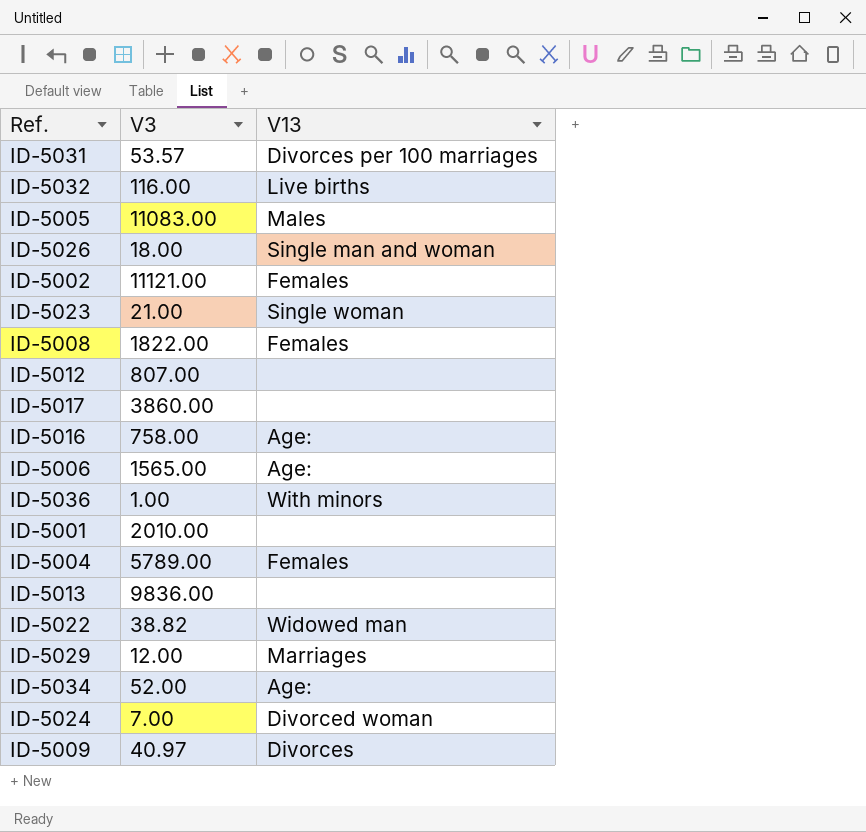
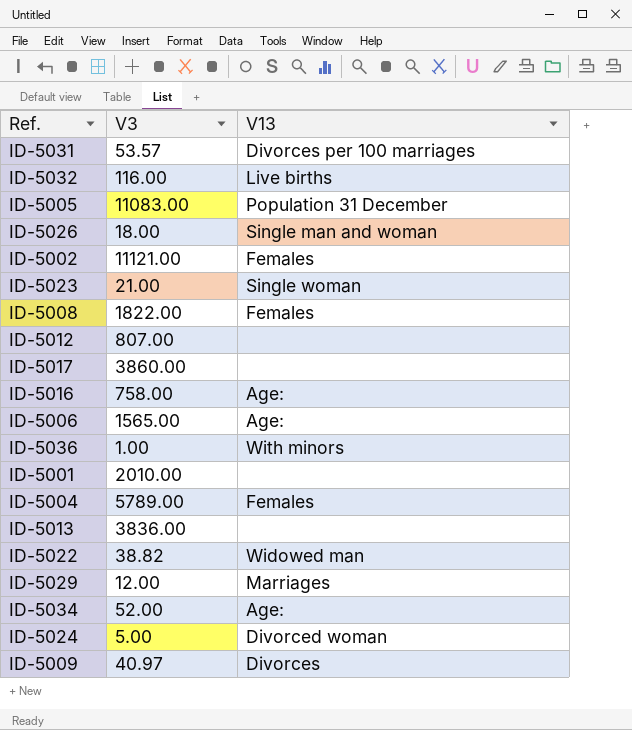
ID-5005 | V13: Males -> Population 31 December
ID-5013 | V3: 9836.00 -> 3836.00
ID-5024 | V3: 7.00 -> 5.00

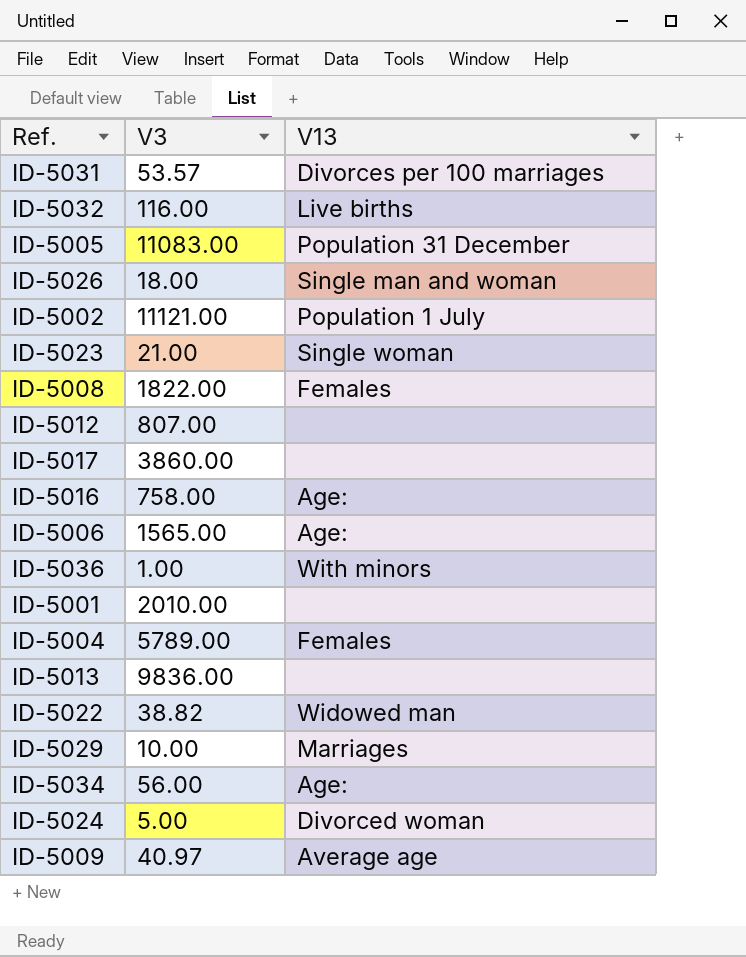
ID-5002 | V13: Females -> Population 1 July
ID-5013 | V3: 3836.00 -> 9836.00
ID-5029 | V3: 12.00 -> 10.00
ID-5034 | V3: 52.00 -> 56.00
ID-5009 | V13: Divorces -> Average age

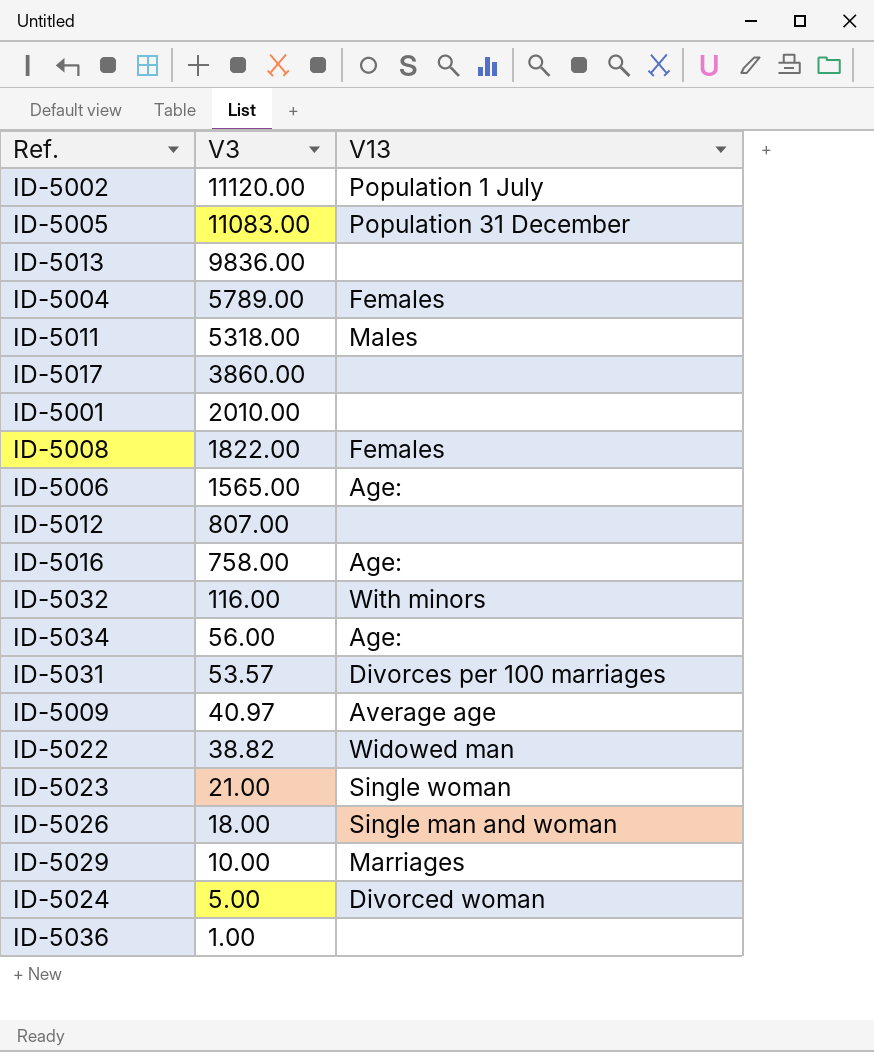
row order: none -> V3 descending
ID-5002 | V3: 11121.00 -> 11120.00
row ID-5011: none -> 5318.00 | Males
ID-5032 | V13: Live births -> With minors
ID-5036 | V13: With minors -> none

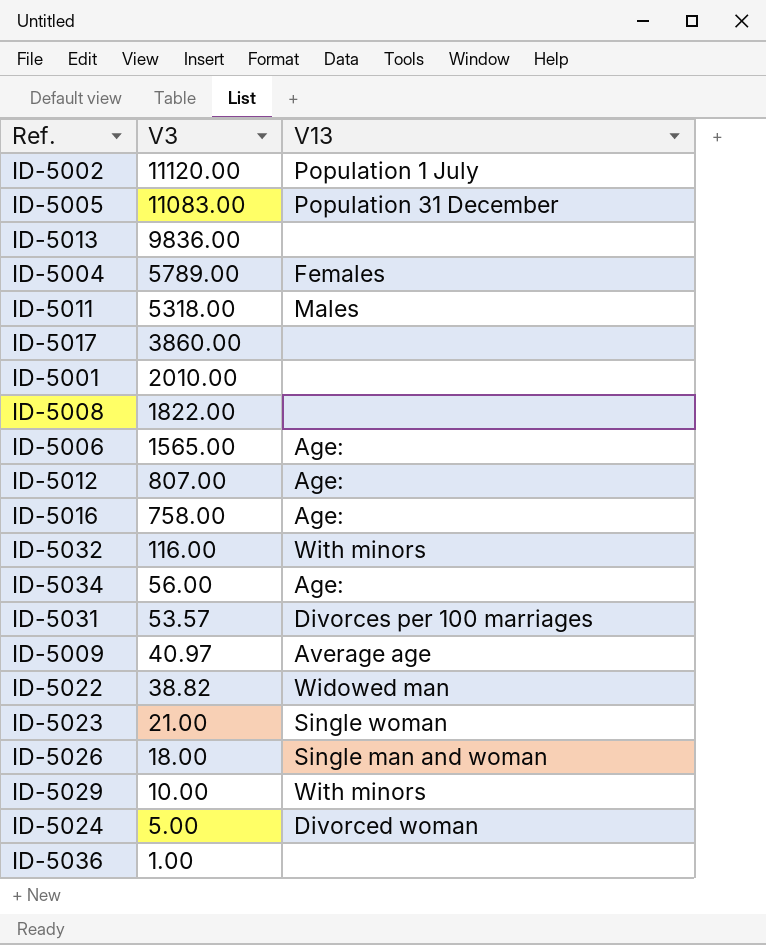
ID-5008 | V13: Females -> none
ID-5012 | V13: none -> Age:
ID-5029 | V13: Marriages -> With minors

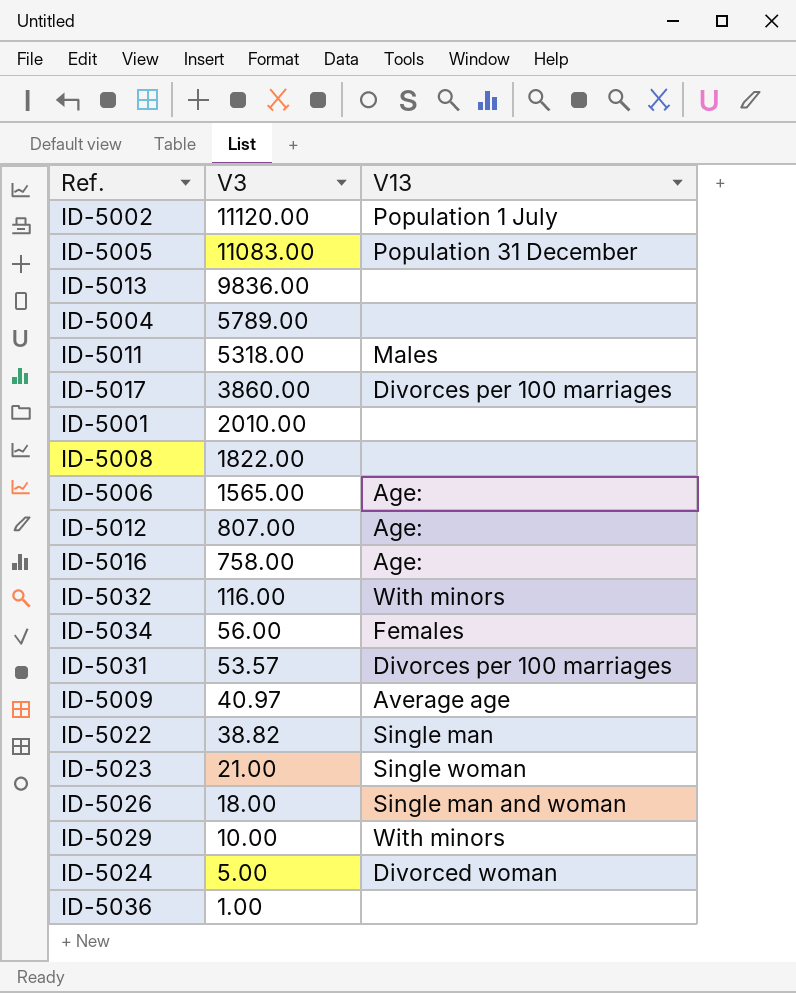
ID-5004 | V13: Females -> none
ID-5017 | V13: none -> Divorces per 100 marriages
ID-5034 | V13: Age: -> Females
ID-5022 | V13: Widowed man -> Single man

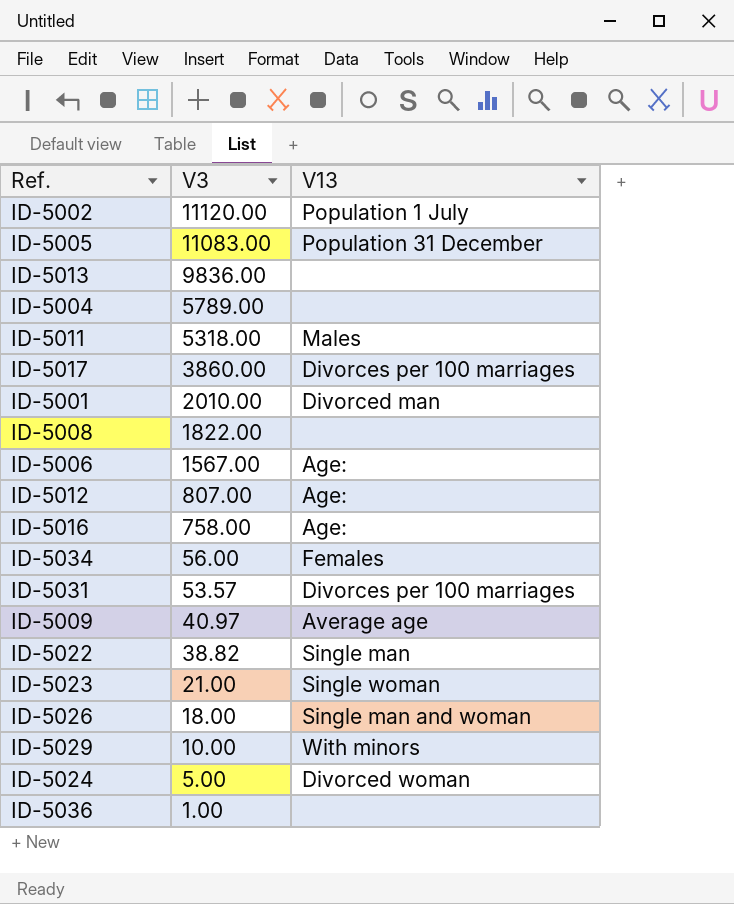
row ID-5032: 116.00 | With minors -> none
ID-5001 | V13: none -> Divorced man
ID-5006 | V3: 1565.00 -> 1567.00

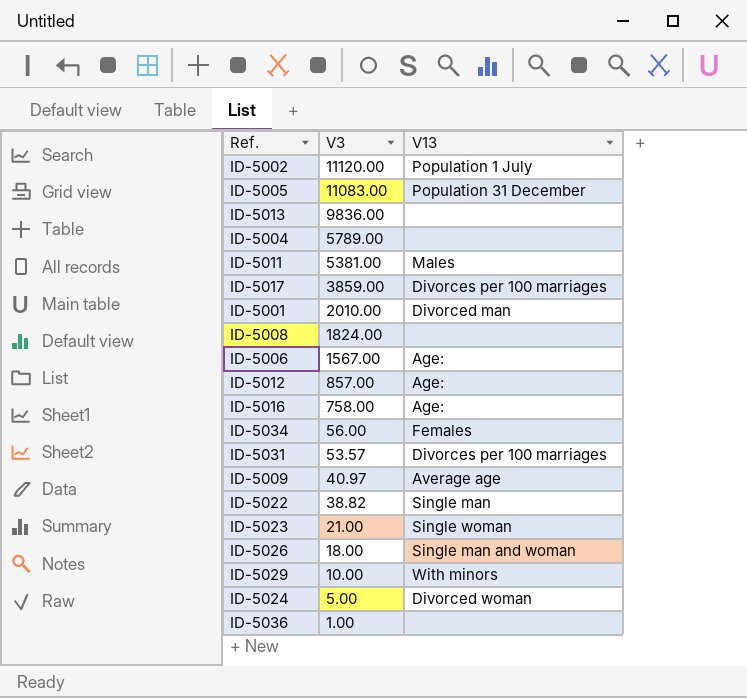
ID-5011 | V3: 5318.00 -> 5381.00
ID-5017 | V3: 3860.00 -> 3859.00
ID-5008 | V3: 1822.00 -> 1824.00
ID-5012 | V3: 807.00 -> 857.00

